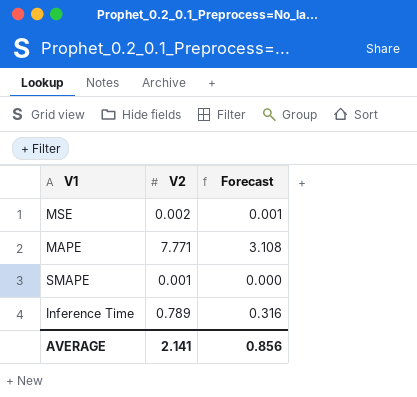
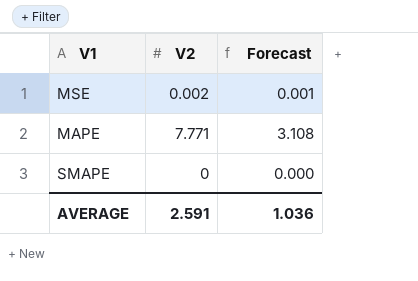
row Inference Time: 0.789 | 0.316 -> none
SMAPE | V2: 0.001 -> 0
AVERAGE | V2: 2.141 -> 2.591
AVERAGE | Forecast: 0.856 -> 1.036

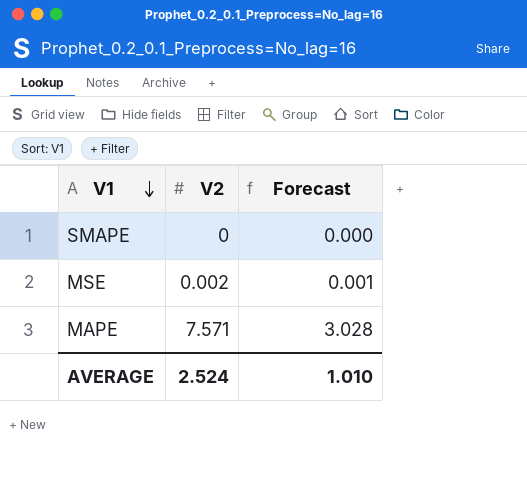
row order: none -> V1 descending
MAPE | V2: 7.771 -> 7.571
MAPE | Forecast: 3.108 -> 3.028
AVERAGE | V2: 2.591 -> 2.524
AVERAGE | Forecast: 1.036 -> 1.010

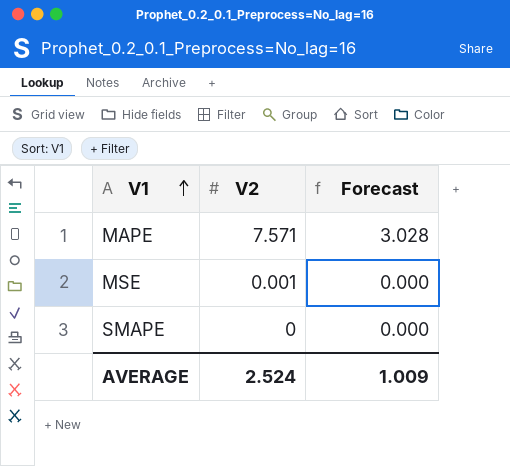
row order: V1 descending -> V1 ascending
MSE | V2: 0.002 -> 0.001
MSE | Forecast: 0.001 -> 0.000
AVERAGE | Forecast: 1.010 -> 1.009

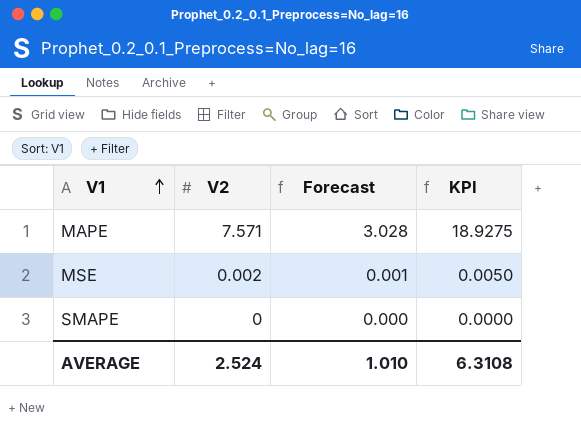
column KPI | formula: none -> [V2] * 2.5
MSE | V2: 0.001 -> 0.002
MSE | Forecast: 0.000 -> 0.001
AVERAGE | Forecast: 1.009 -> 1.010

